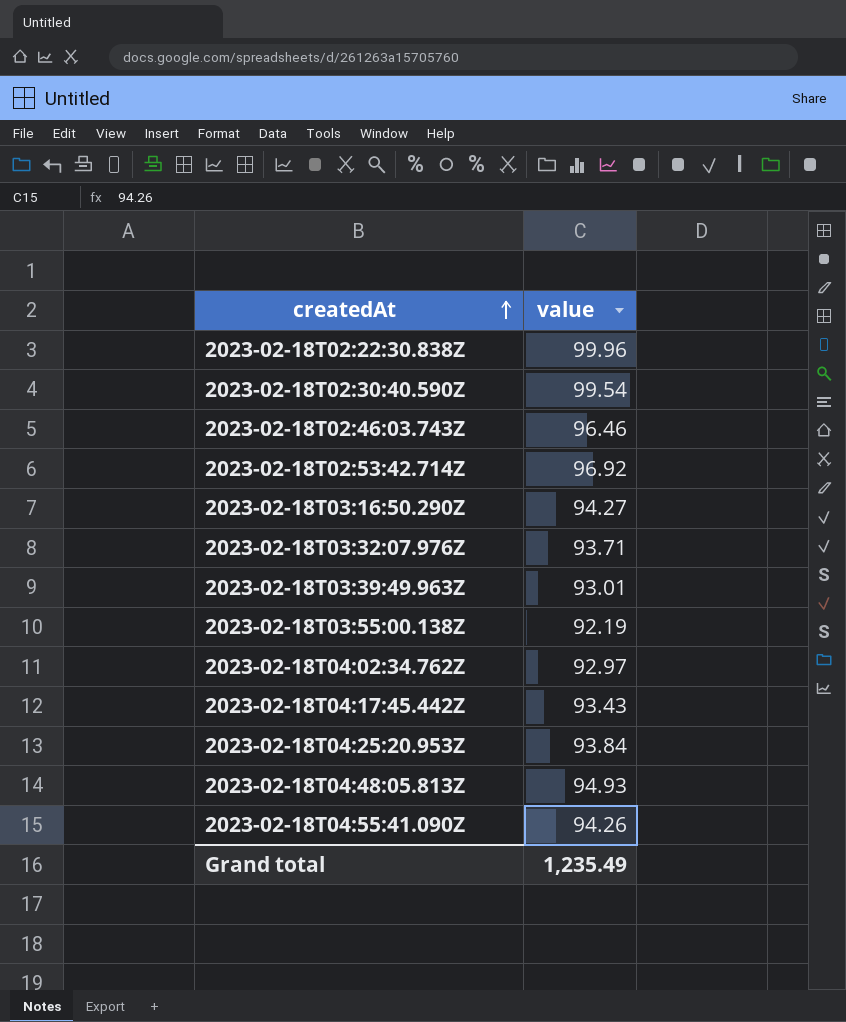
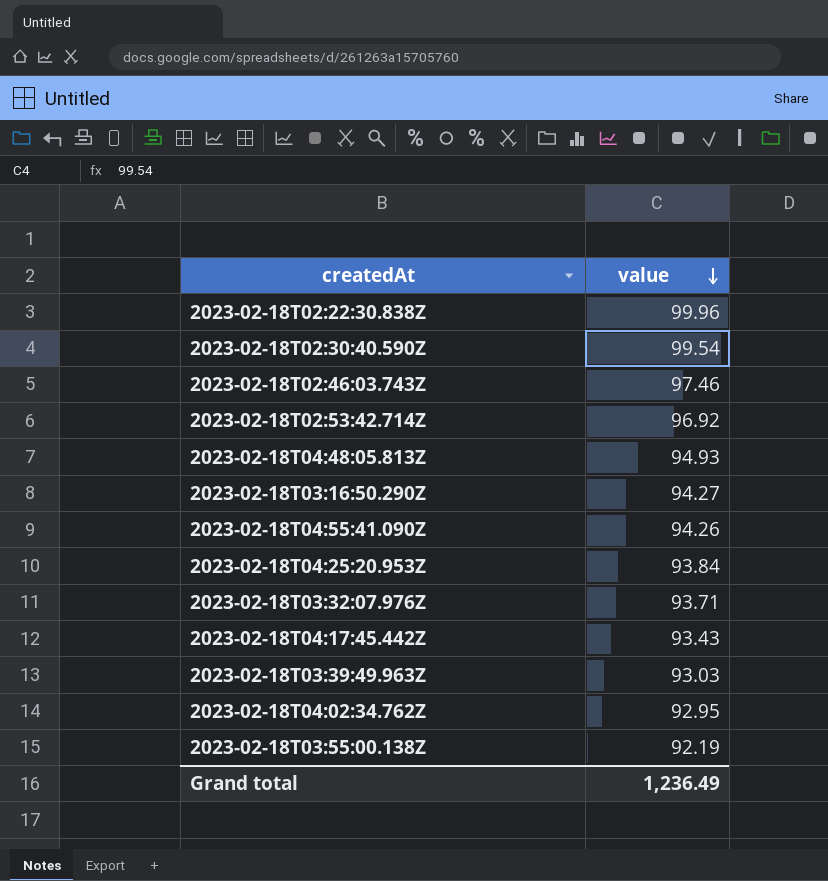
row order: createdAt ascending -> value descending
2023-02-18T02:46:03.743Z | value: 96.46 -> 97.46
2023-02-18T03:39:49.963Z | value: 93.01 -> 93.03
2023-02-18T04:02:34.762Z | value: 92.97 -> 92.95
Grand total | value: 1,235.49 -> 1,236.49

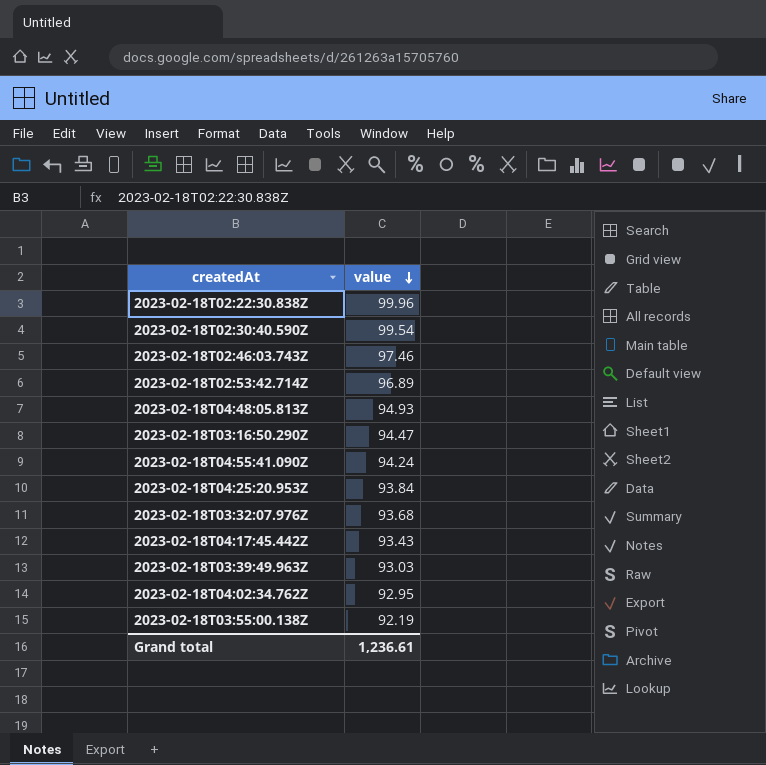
2023-02-18T02:53:42.714Z | value: 96.92 -> 96.89
2023-02-18T03:16:50.290Z | value: 94.27 -> 94.47
2023-02-18T04:55:41.090Z | value: 94.26 -> 94.24
2023-02-18T03:32:07.976Z | value: 93.71 -> 93.68
Grand total | value: 1,236.49 -> 1,236.61

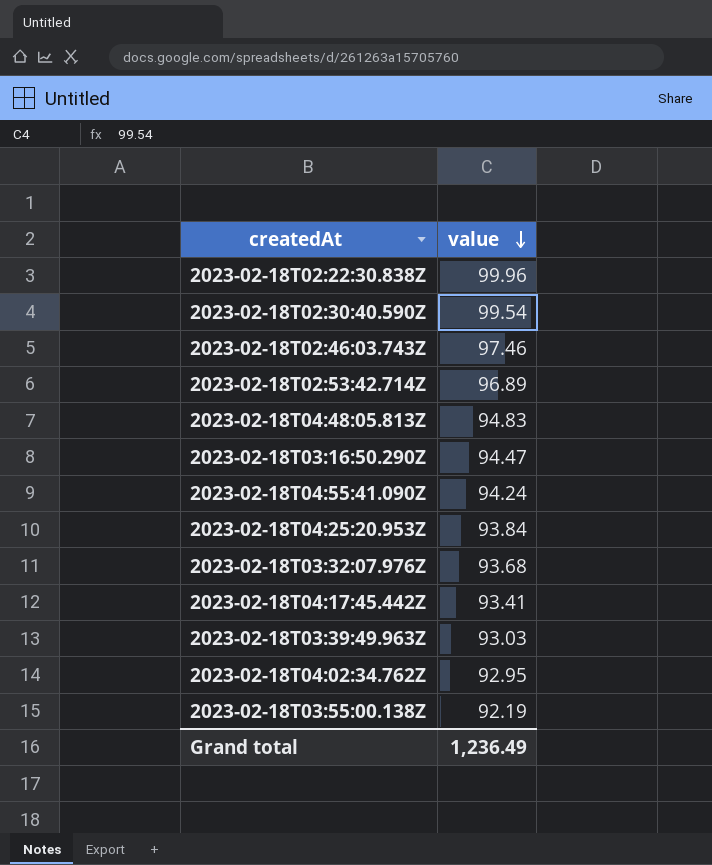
2023-02-18T04:48:05.813Z | value: 94.93 -> 94.83
2023-02-18T04:17:45.442Z | value: 93.43 -> 93.41
Grand total | value: 1,236.61 -> 1,236.49

